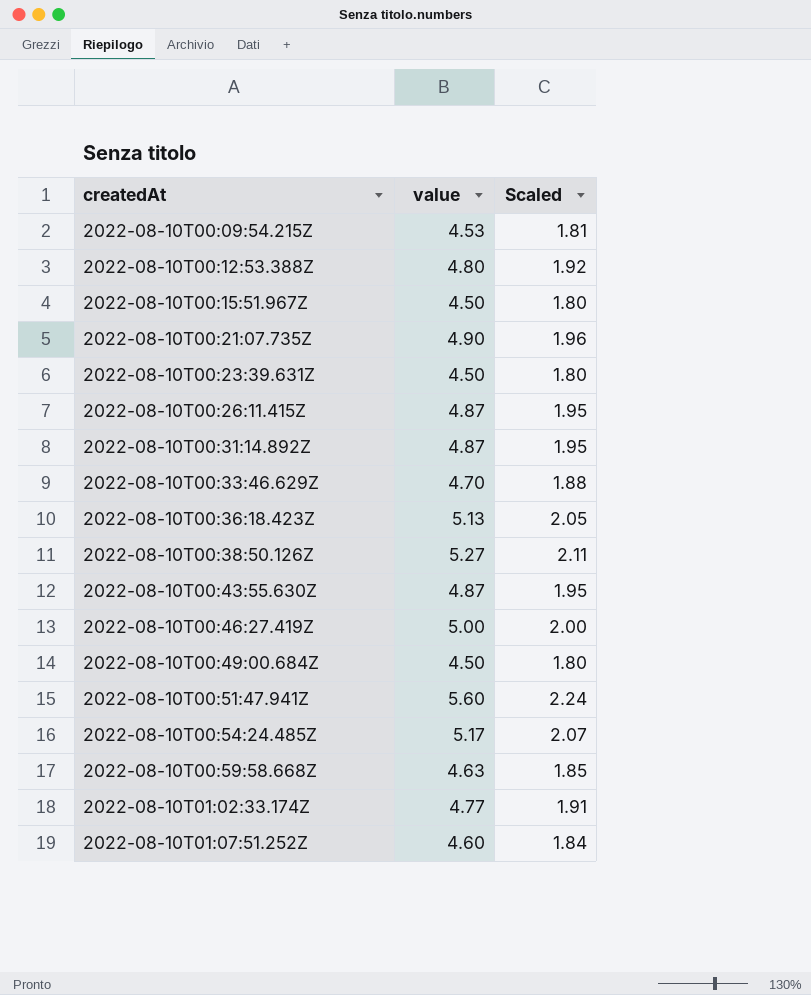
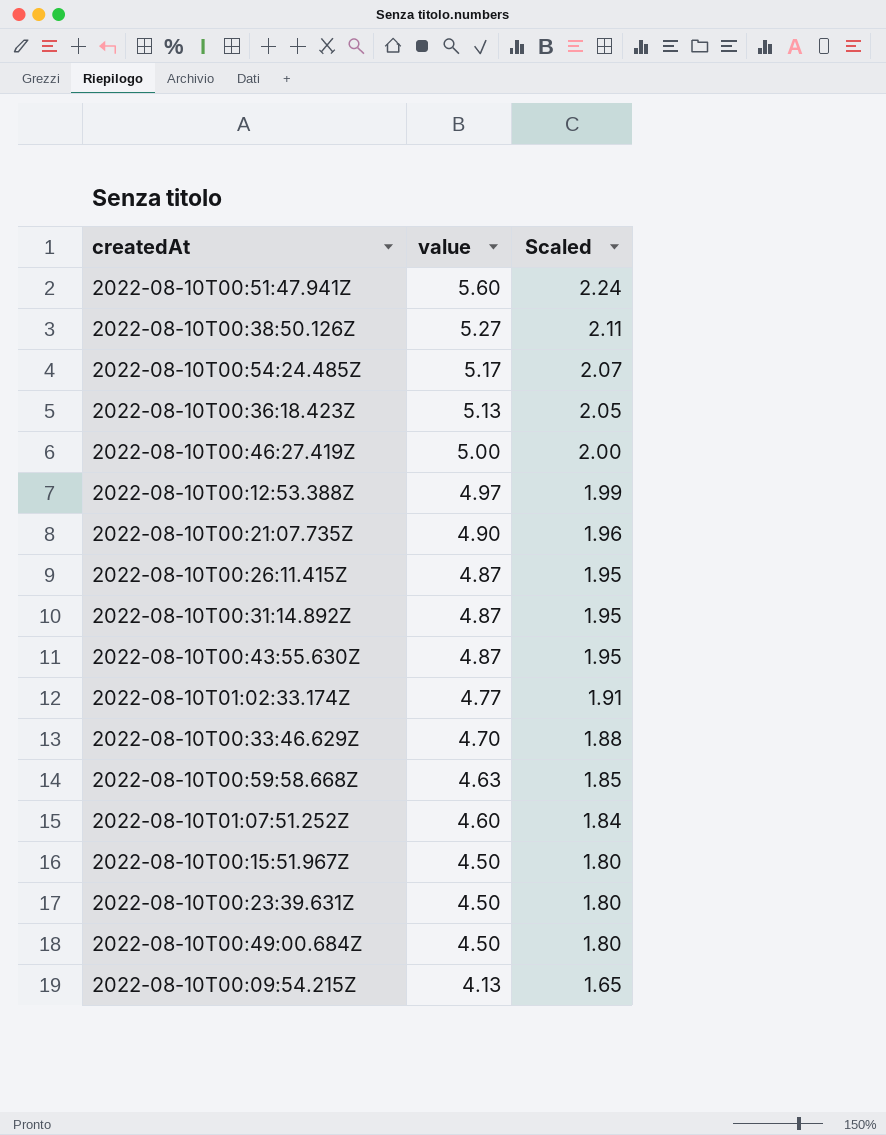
row order: createdAt ascending -> value descending
2022-08-10T00:12:53.388Z | value: 4.80 -> 4.97
2022-08-10T00:12:53.388Z | Scaled: 1.92 -> 1.99
2022-08-10T00:09:54.215Z | value: 4.53 -> 4.13
2022-08-10T00:09:54.215Z | Scaled: 1.81 -> 1.65

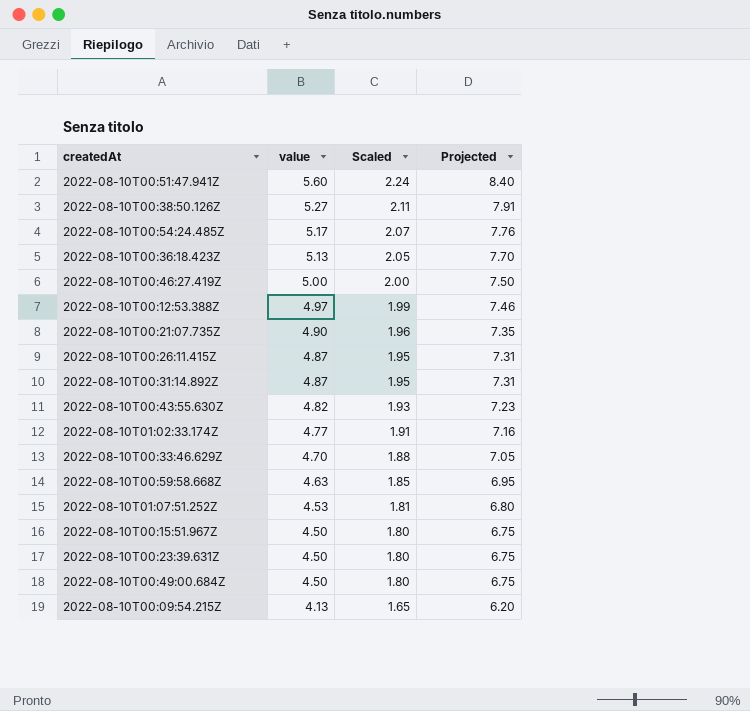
column Projected | formula: none -> [value] * 1.5
2022-08-10T00:43:55.630Z | value: 4.87 -> 4.82
2022-08-10T00:43:55.630Z | Scaled: 1.95 -> 1.93
2022-08-10T01:07:51.252Z | value: 4.60 -> 4.53
2022-08-10T01:07:51.252Z | Scaled: 1.84 -> 1.81

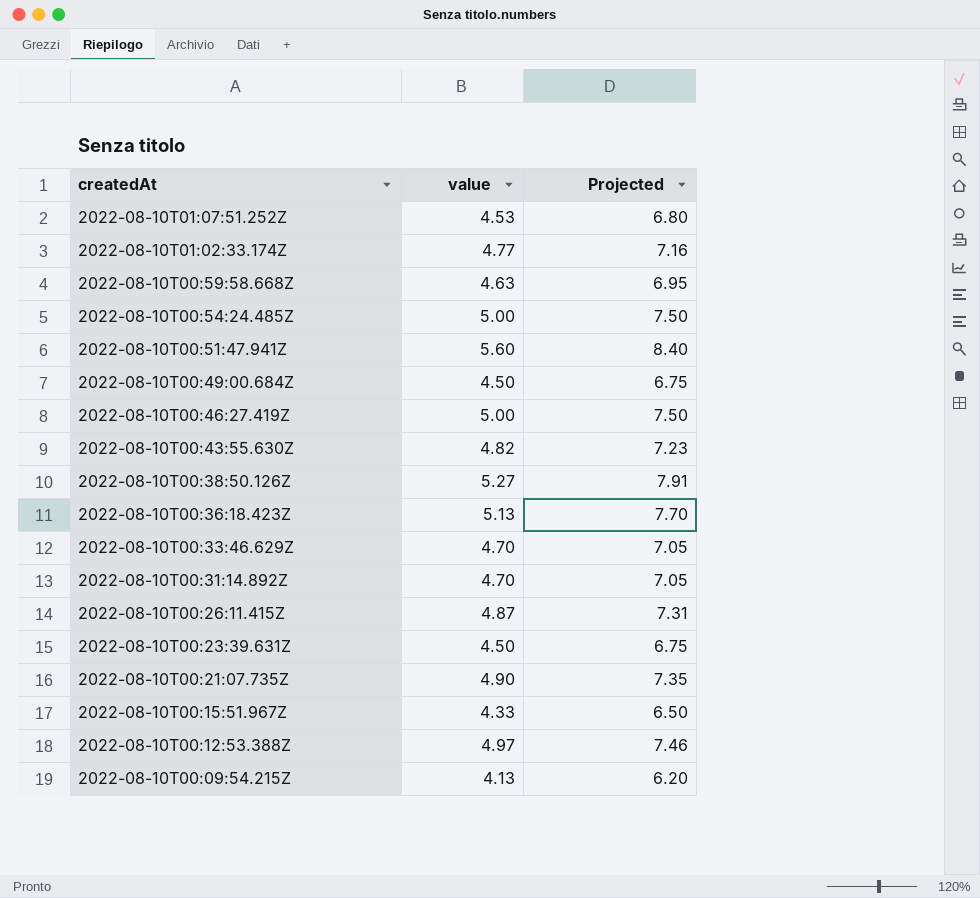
row order: value descending -> createdAt descending
column Scaled | formula: [value] * 0.4 -> none
2022-08-10T00:54:24.485Z | value: 5.17 -> 5.00
2022-08-10T00:54:24.485Z | Projected: 7.76 -> 7.50
2022-08-10T00:31:14.892Z | value: 4.87 -> 4.70
2022-08-10T00:31:14.892Z | Projected: 7.31 -> 7.05
2022-08-10T00:15:51.967Z | value: 4.50 -> 4.33
2022-08-10T00:15:51.967Z | Projected: 6.75 -> 6.50

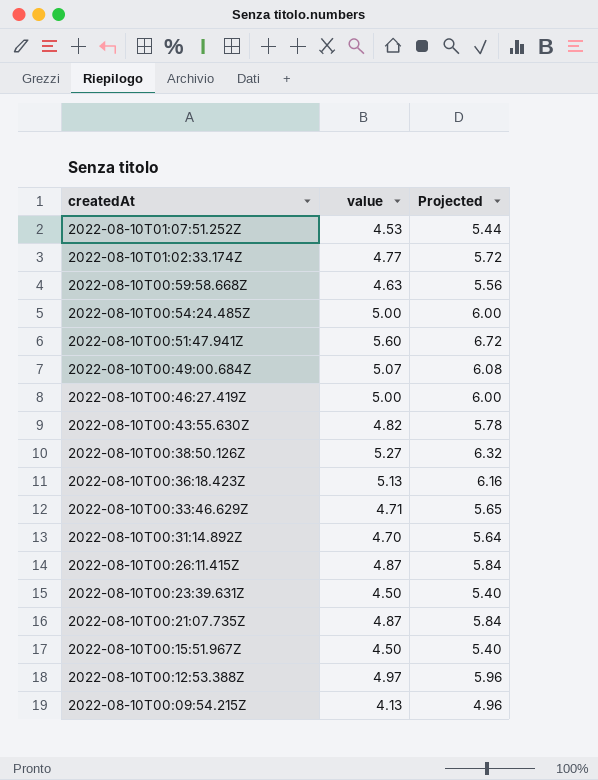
column Projected | formula: [value] * 1.5 -> [value] * 1.2
2022-08-10T00:49:00.684Z | value: 4.50 -> 5.07
2022-08-10T00:33:46.629Z | value: 4.70 -> 4.71
2022-08-10T00:21:07.735Z | value: 4.90 -> 4.87
2022-08-10T00:15:51.967Z | value: 4.33 -> 4.50

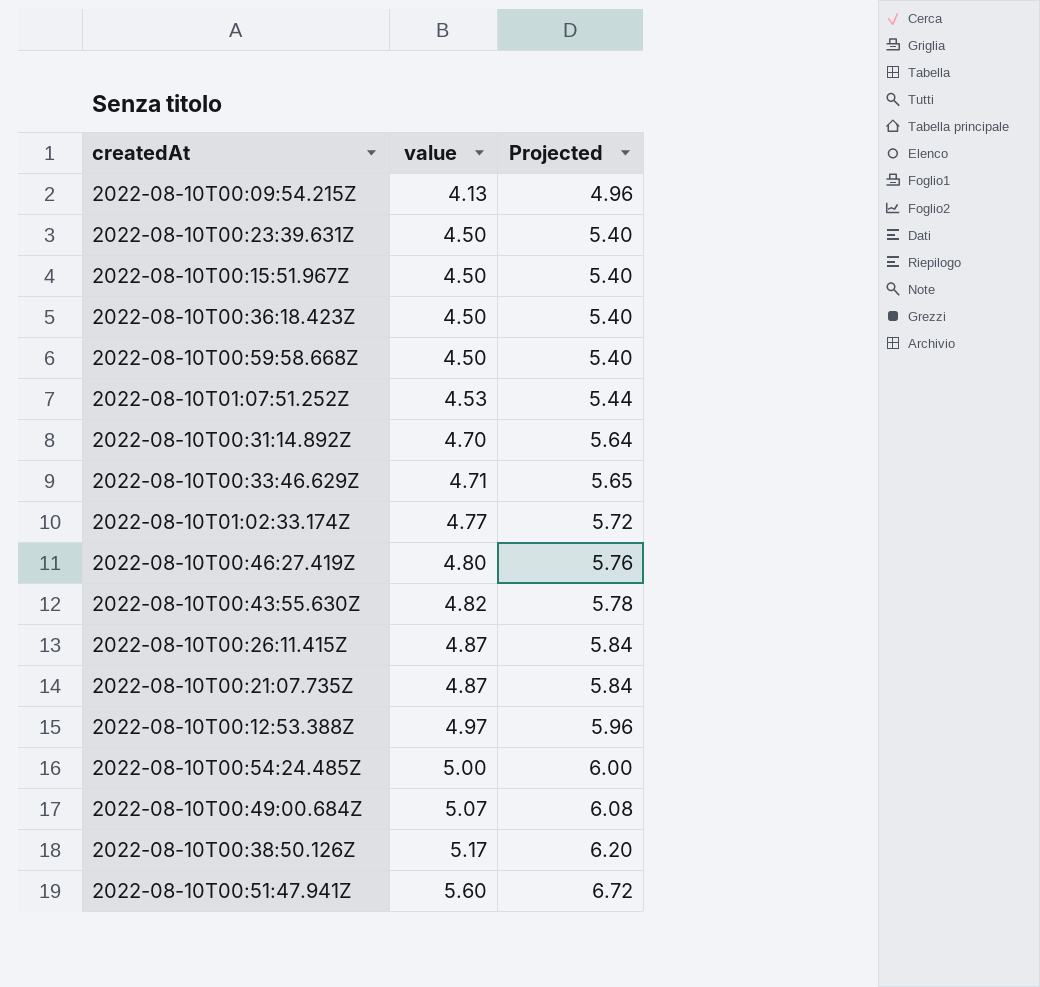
row order: createdAt descending -> value ascending
2022-08-10T00:36:18.423Z | value: 5.13 -> 4.50
2022-08-10T00:36:18.423Z | Projected: 6.16 -> 5.40
2022-08-10T00:59:58.668Z | value: 4.63 -> 4.50
2022-08-10T00:59:58.668Z | Projected: 5.56 -> 5.40
2022-08-10T00:46:27.419Z | value: 5.00 -> 4.80
2022-08-10T00:46:27.419Z | Projected: 6.00 -> 5.76
2022-08-10T00:38:50.126Z | value: 5.27 -> 5.17
2022-08-10T00:38:50.126Z | Projected: 6.32 -> 6.20

